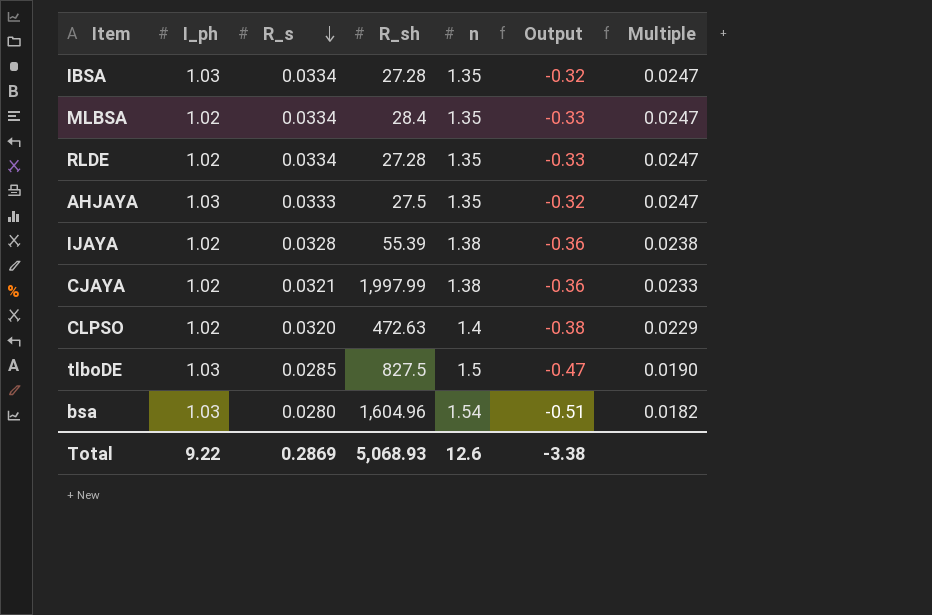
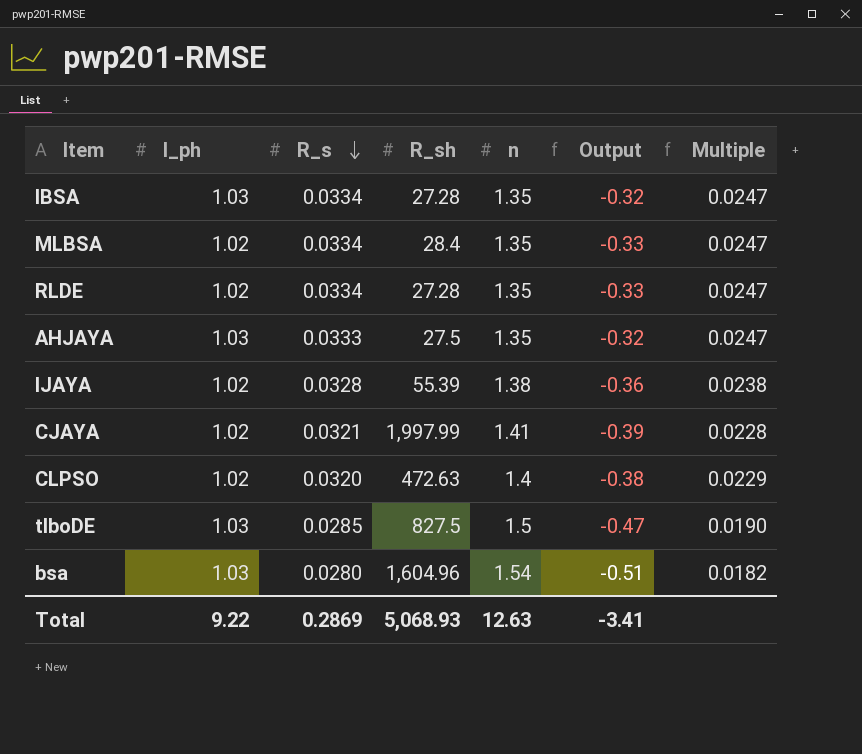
CJAYA | n: 1.38 -> 1.41
CJAYA | Output: -0.36 -> -0.39
CJAYA | Multiple: 0.0233 -> 0.0228
Total | n: 12.6 -> 12.63
Total | Output: -3.38 -> -3.41

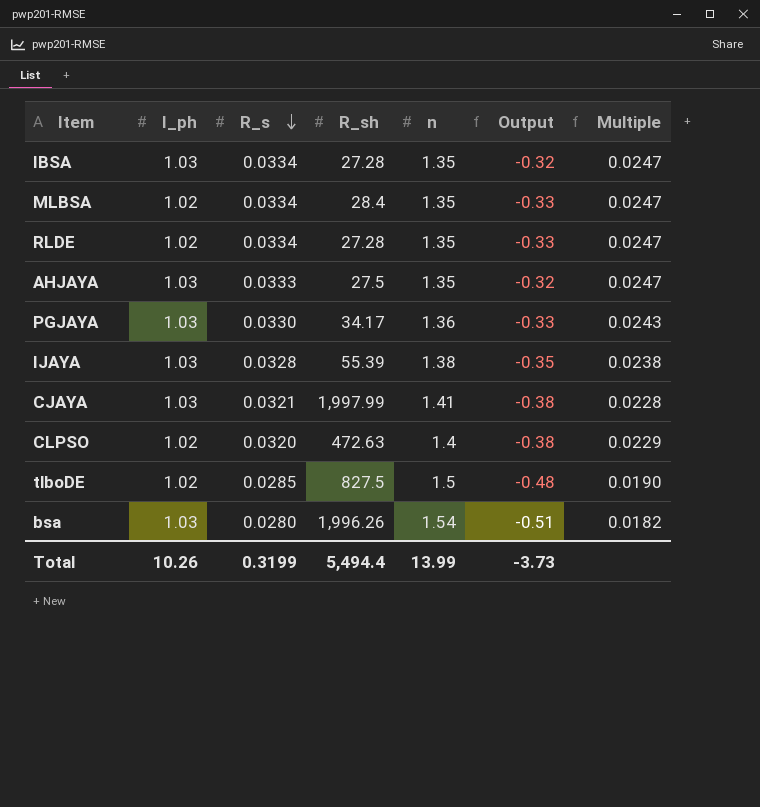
row PGJAYA: none -> 1.03 | 0.0330 | 34.17 | 1.36 | -0.33 | 0.0243
IJAYA | I_ph: 1.02 -> 1.03
IJAYA | Output: -0.36 -> -0.35
CJAYA | I_ph: 1.02 -> 1.03
CJAYA | Output: -0.39 -> -0.38
tlboDE | I_ph: 1.03 -> 1.02
tlboDE | Output: -0.47 -> -0.48
bsa | R_sh: 1,604.96 -> 1,996.26
Total | I_ph: 9.22 -> 10.26
Total | R_s: 0.2869 -> 0.3199
Total | R_sh: 5,068.93 -> 5,494.4
Total | n: 12.63 -> 13.99
Total | Output: -3.41 -> -3.73

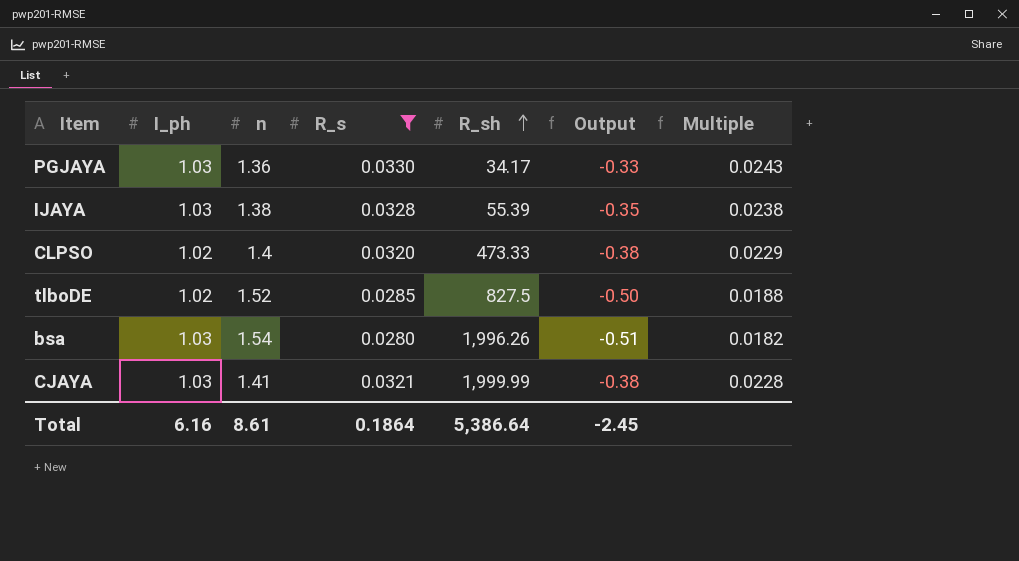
filter: none -> R_s <= 0.0330
row order: R_s descending -> R_sh ascending
column n | position: 5 -> 3
CLPSO | R_sh: 472.63 -> 473.33
tlboDE | n: 1.5 -> 1.52
tlboDE | Output: -0.48 -> -0.50
tlboDE | Multiple: 0.0190 -> 0.0188
CJAYA | R_sh: 1,997.99 -> 1,999.99
Total | I_ph: 10.26 -> 6.16
Total | n: 13.99 -> 8.61
Total | R_s: 0.3199 -> 0.1864
Total | R_sh: 5,494.4 -> 5,386.64
Total | Output: -3.73 -> -2.45

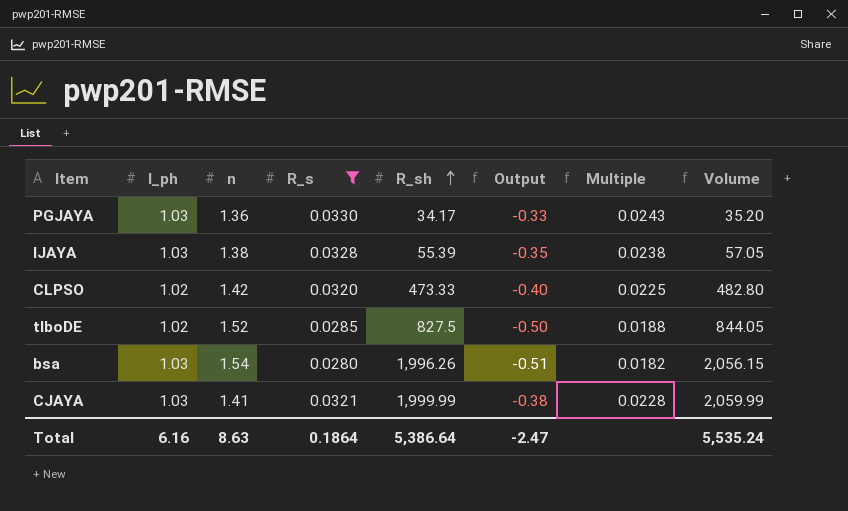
column Volume | formula: none -> [I_ph] * [R_sh]
CLPSO | n: 1.4 -> 1.42
CLPSO | Output: -0.38 -> -0.40
CLPSO | Multiple: 0.0229 -> 0.0225
Total | n: 8.61 -> 8.63
Total | Output: -2.45 -> -2.47

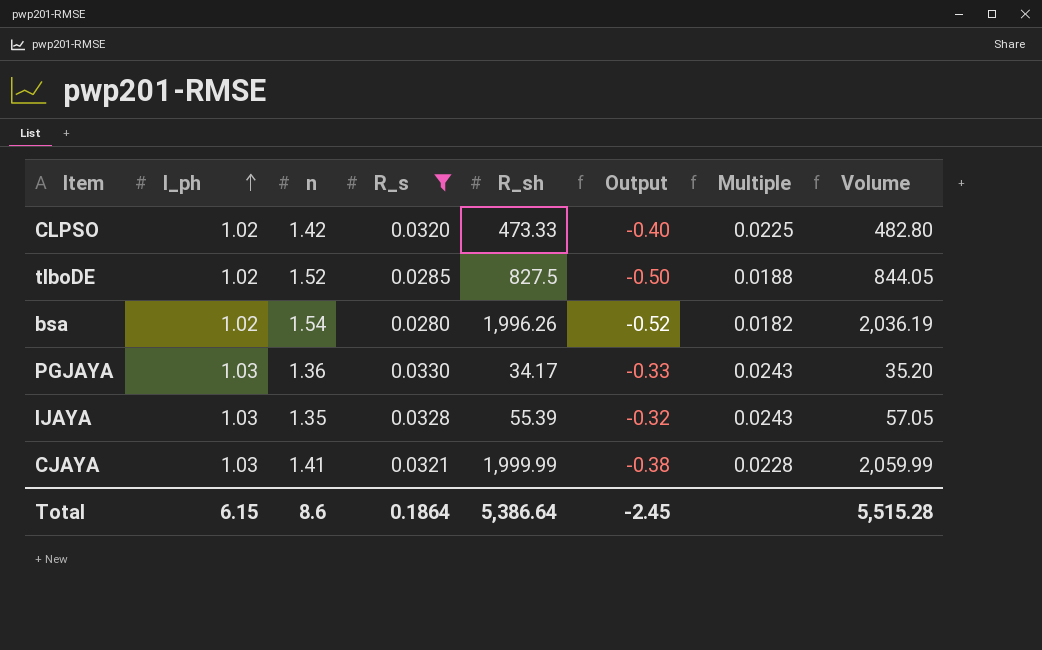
row order: R_sh ascending -> I_ph ascending
bsa | I_ph: 1.03 -> 1.02
bsa | Output: -0.51 -> -0.52
bsa | Volume: 2,056.15 -> 2,036.19
IJAYA | n: 1.38 -> 1.35
IJAYA | Output: -0.35 -> -0.32
IJAYA | Multiple: 0.0238 -> 0.0243
Total | I_ph: 6.16 -> 6.15
Total | n: 8.63 -> 8.6
Total | Output: -2.47 -> -2.45
Total | Volume: 5,535.24 -> 5,515.28

